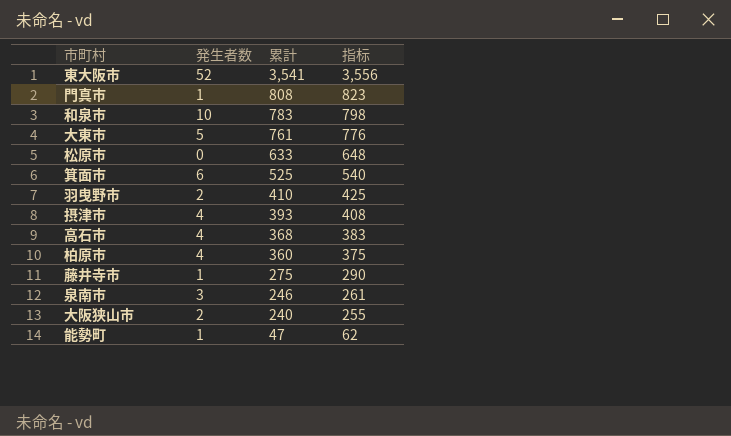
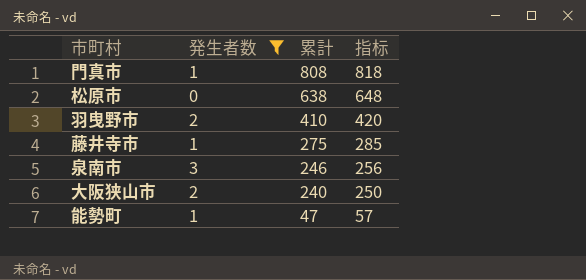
filter: none -> 発生者数 <= 3
column 指标 | formula: [累計] + 15 -> [累計] + 10
松原市 | 累計: 633 -> 638

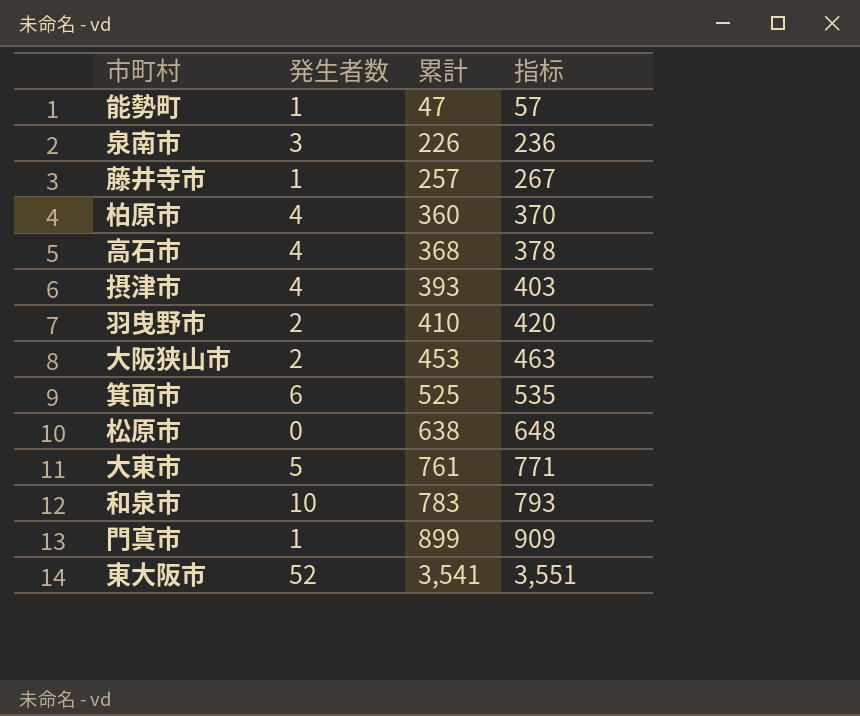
filter: 発生者数 <= 3 -> none
row order: 累計 descending -> 累計 ascending
泉南市 | 累計: 246 -> 226
泉南市 | 指标: 256 -> 236
藤井寺市 | 累計: 275 -> 257
藤井寺市 | 指标: 285 -> 267
大阪狭山市 | 累計: 240 -> 453
大阪狭山市 | 指标: 250 -> 463
門真市 | 累計: 808 -> 899
門真市 | 指标: 818 -> 909

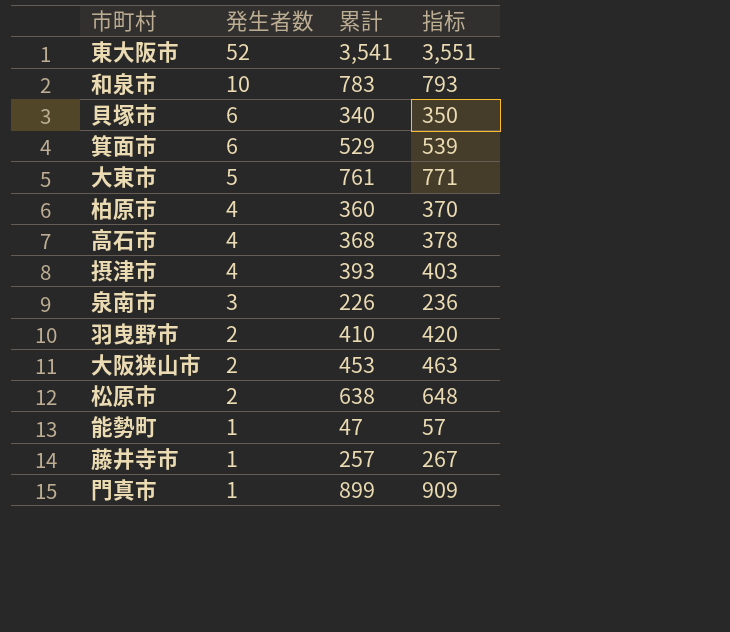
row order: 累計 ascending -> 発生者数 descending
row 貝塚市: none -> 6 | 340 | 350
箕面市 | 累計: 525 -> 529
箕面市 | 指标: 535 -> 539
松原市 | 発生者数: 0 -> 2

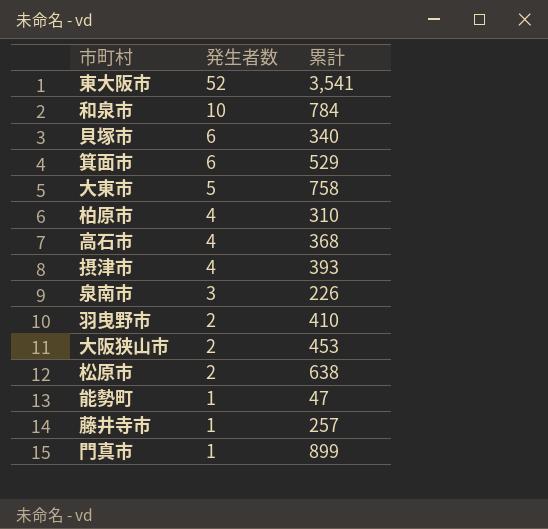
column 指标 | formula: [累計] + 10 -> none
和泉市 | 累計: 783 -> 784
大東市 | 累計: 761 -> 758
柏原市 | 累計: 360 -> 310

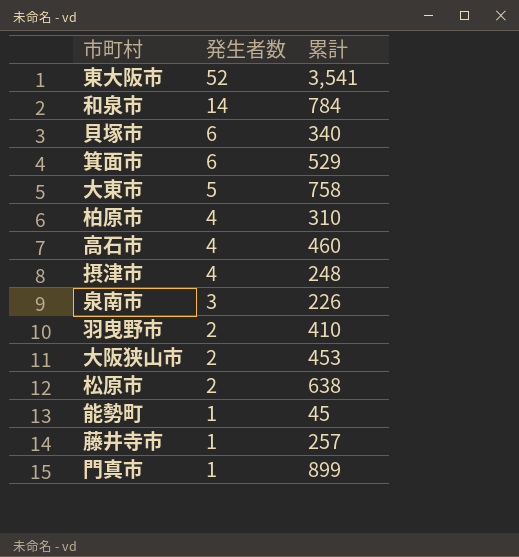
和泉市 | 発生者数: 10 -> 14
高石市 | 累計: 368 -> 460
摂津市 | 累計: 393 -> 248
能勢町 | 累計: 47 -> 45

